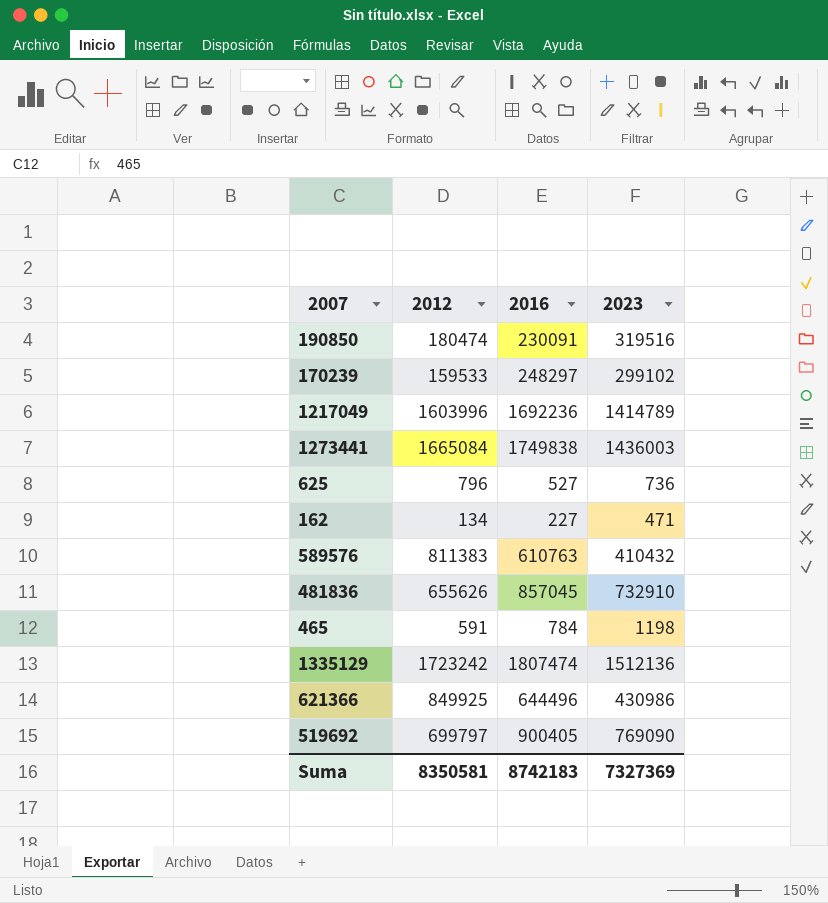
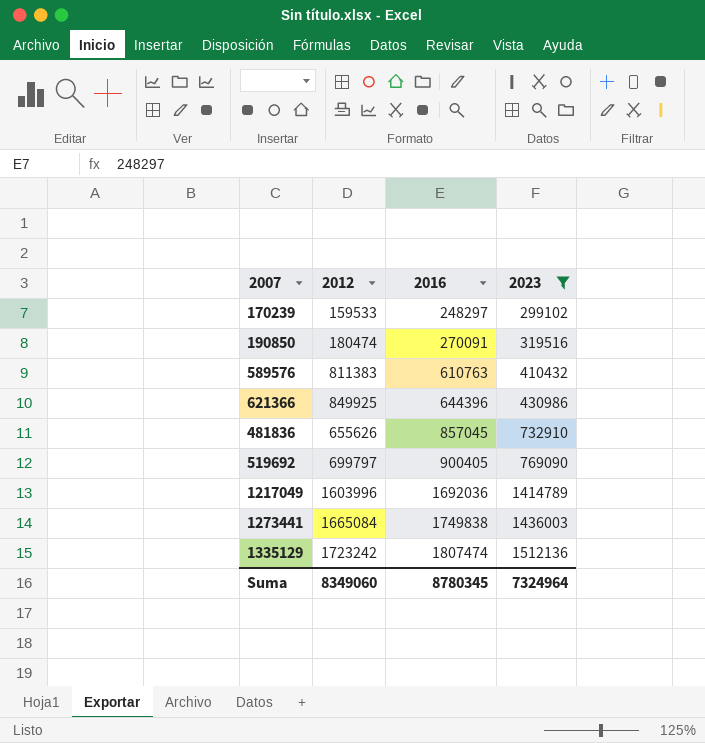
filter: none -> 2023 >= 299102
row order: none -> 2016 ascending
190850 | 2016: 230091 -> 270091
621366 | 2016: 644496 -> 644396
1217049 | 2016: 1692236 -> 1692036
Suma | 2012: 8350581 -> 8349060
Suma | 2016: 8742183 -> 8780345
Suma | 2023: 7327369 -> 7324964

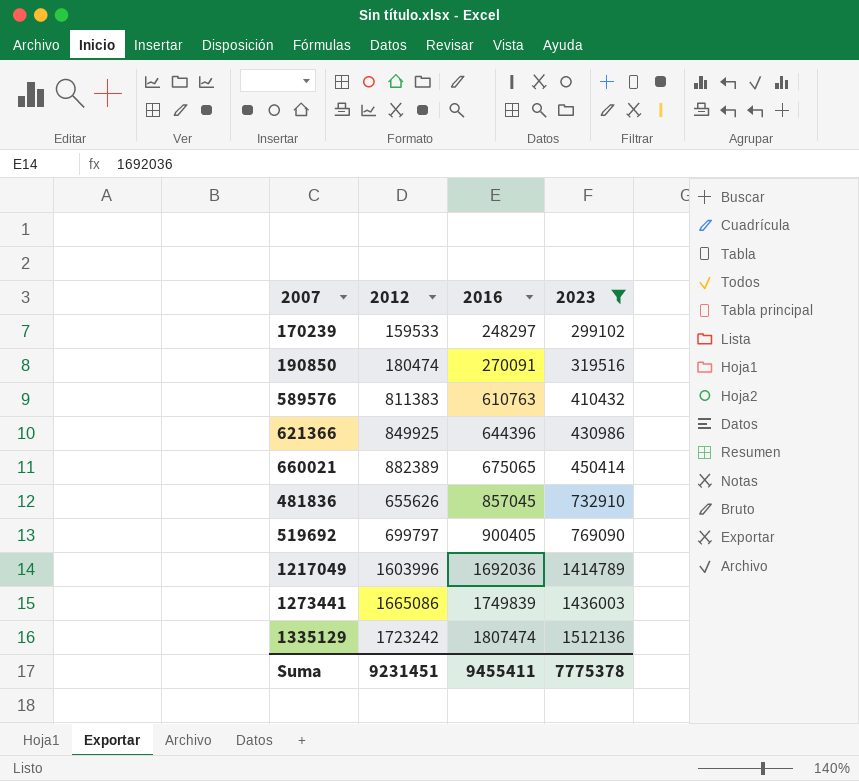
row 660021: none -> 882389 | 675065 | 450414
1273441 | 2012: 1665084 -> 1665086
1273441 | 2016: 1749838 -> 1749839
Suma | 2012: 8349060 -> 9231451
Suma | 2016: 8780345 -> 9455411
Suma | 2023: 7324964 -> 7775378

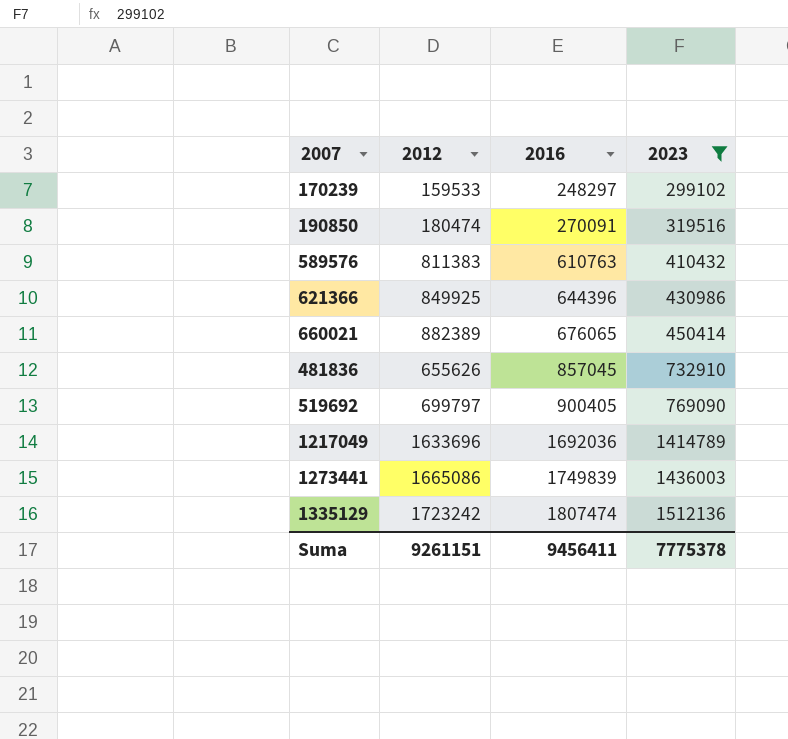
660021 | 2016: 675065 -> 676065
1217049 | 2012: 1603996 -> 1633696
Suma | 2012: 9231451 -> 9261151
Suma | 2016: 9455411 -> 9456411

